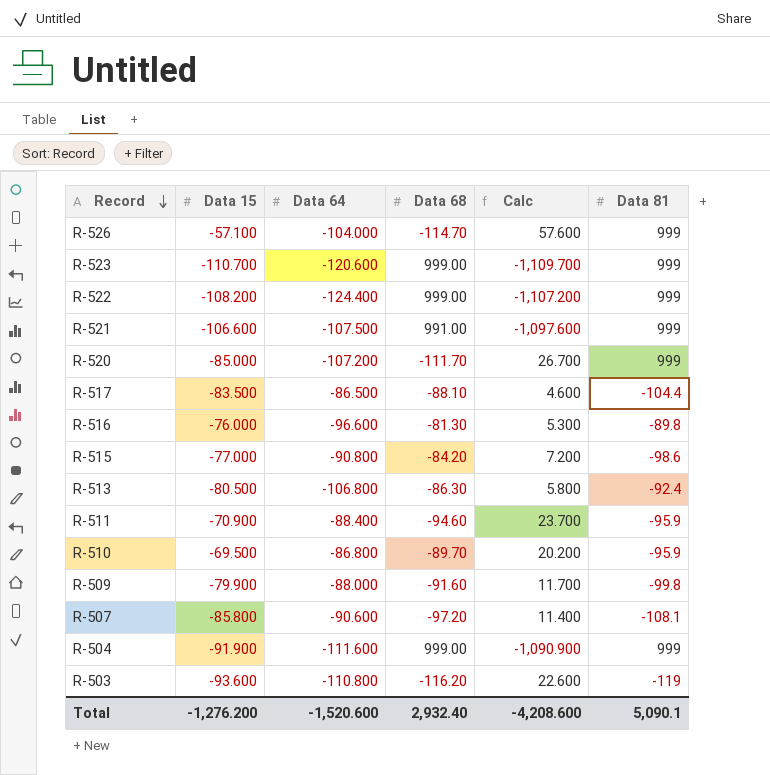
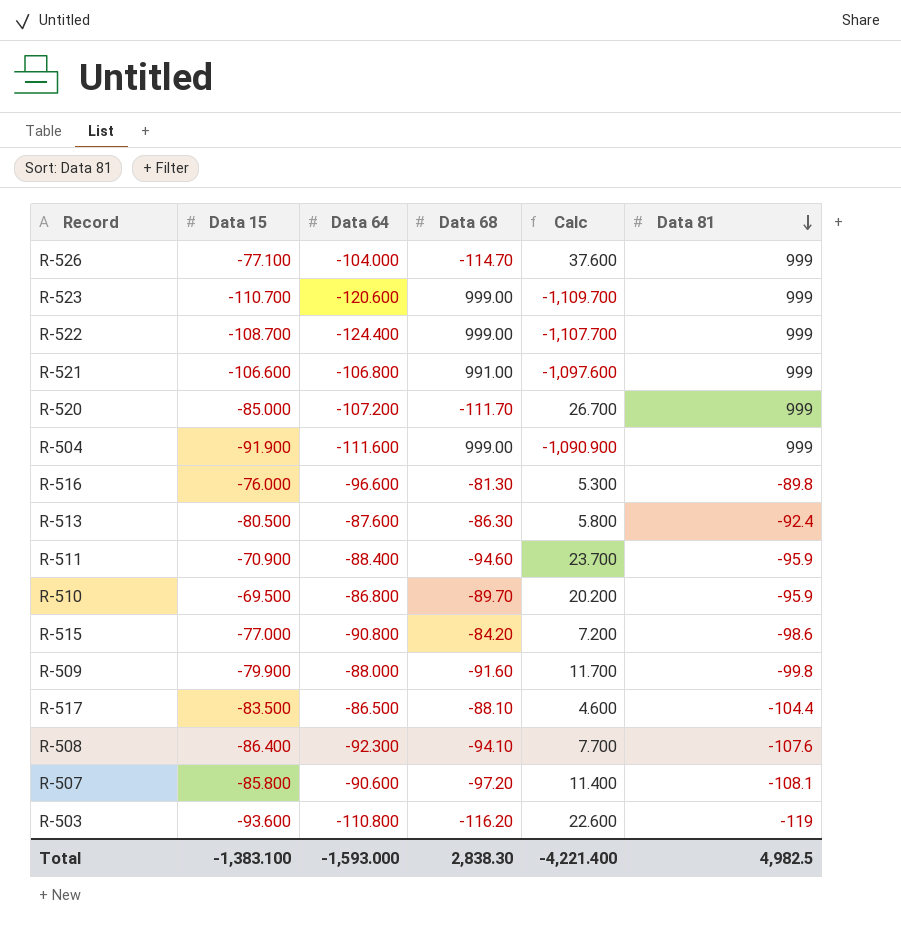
row order: Record descending -> Data 81 descending
R-526 | Data 15: -57.100 -> -77.100
R-526 | Calc: 57.600 -> 37.600
R-522 | Data 15: -108.200 -> -108.700
R-522 | Calc: -1,107.200 -> -1,107.700
R-521 | Data 64: -107.500 -> -106.800
R-513 | Data 64: -106.800 -> -87.600
row R-508: none -> -86.400 | -92.300 | -94.10 | 7.700 | -107.6
Total | Data 15: -1,276.200 -> -1,383.100
Total | Data 64: -1,520.600 -> -1,593.000
Total | Data 68: 2,932.40 -> 2,838.30
Total | Calc: -4,208.600 -> -4,221.400
Total | Data 81: 5,090.1 -> 4,982.5

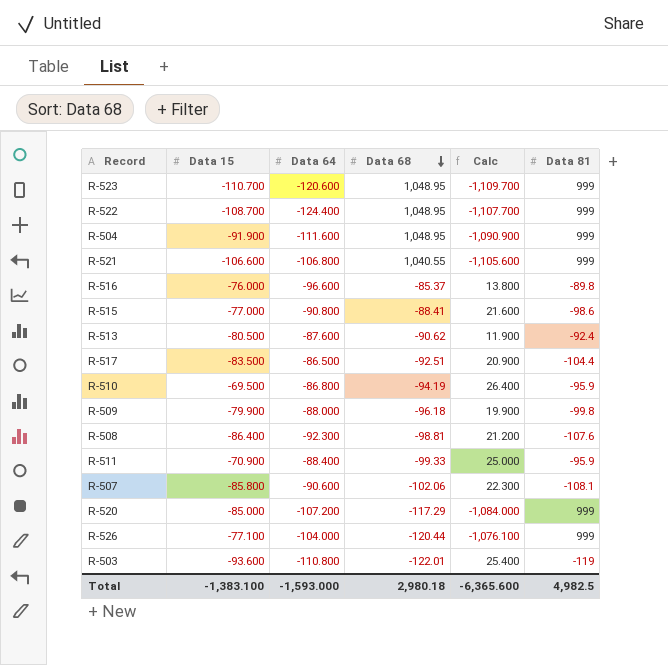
row order: Data 81 descending -> Data 68 descending
column Calc | formula: [Data 15] - [Data 68] -> [Data 15] - [Data 81]
R-523 | Data 68: 999.00 -> 1,048.95
R-522 | Data 68: 999.00 -> 1,048.95
R-504 | Data 68: 999.00 -> 1,048.95
R-521 | Data 68: 991.00 -> 1,040.55
R-516 | Data 68: -81.30 -> -85.37
R-515 | Data 68: -84.20 -> -88.41
R-513 | Data 68: -86.30 -> -90.62
R-517 | Data 68: -88.10 -> -92.51
R-510 | Data 68: -89.70 -> -94.19
R-509 | Data 68: -91.60 -> -96.18
R-508 | Data 68: -94.10 -> -98.81
R-511 | Data 68: -94.60 -> -99.33
R-507 | Data 68: -97.20 -> -102.06
R-520 | Data 68: -111.70 -> -117.29
R-526 | Data 68: -114.70 -> -120.44
R-503 | Data 68: -116.20 -> -122.01
Total | Data 68: 2,838.30 -> 2,980.18
Total | Calc: -4,221.400 -> -6,365.600

